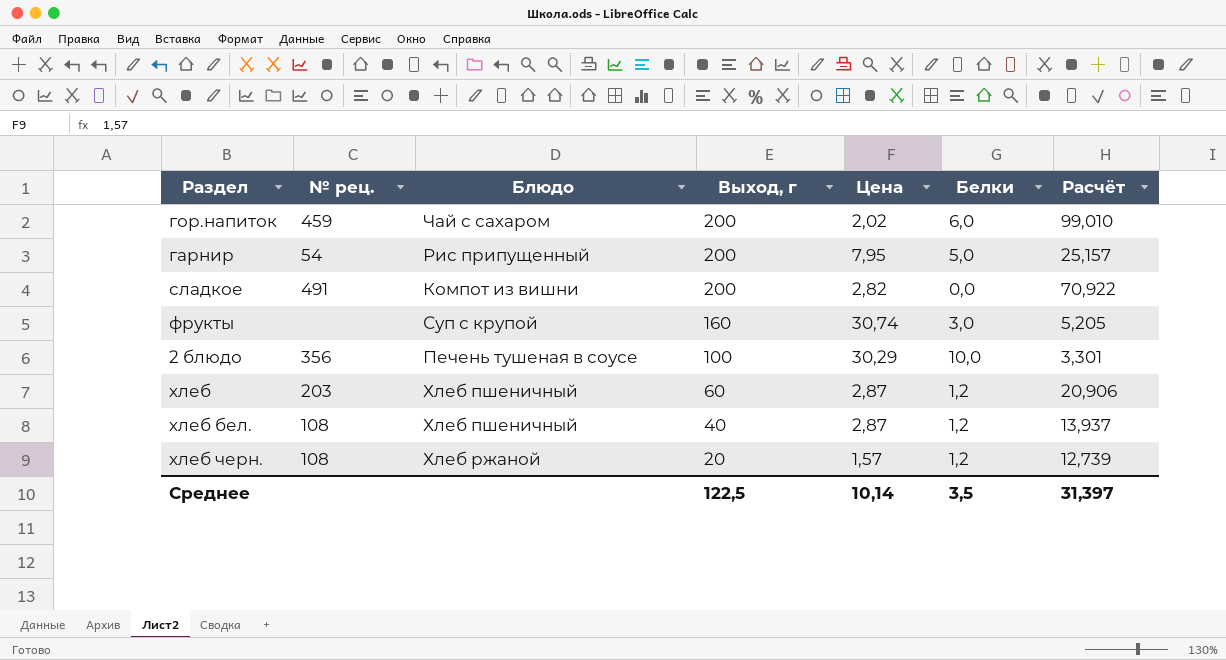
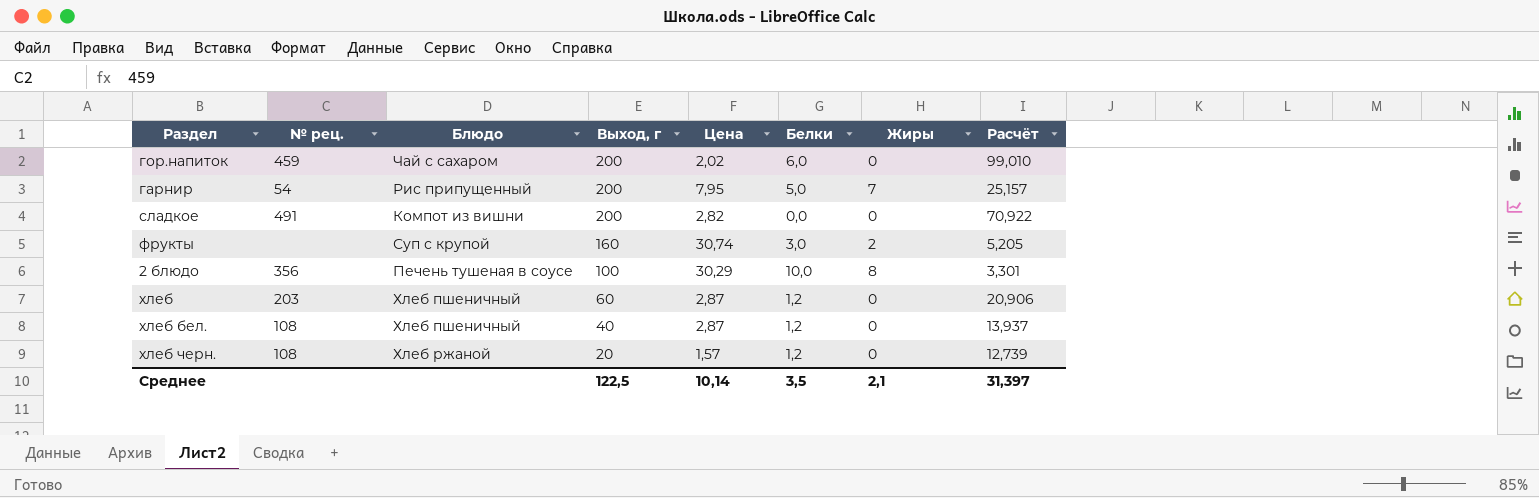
column Жиры | position: none -> 7

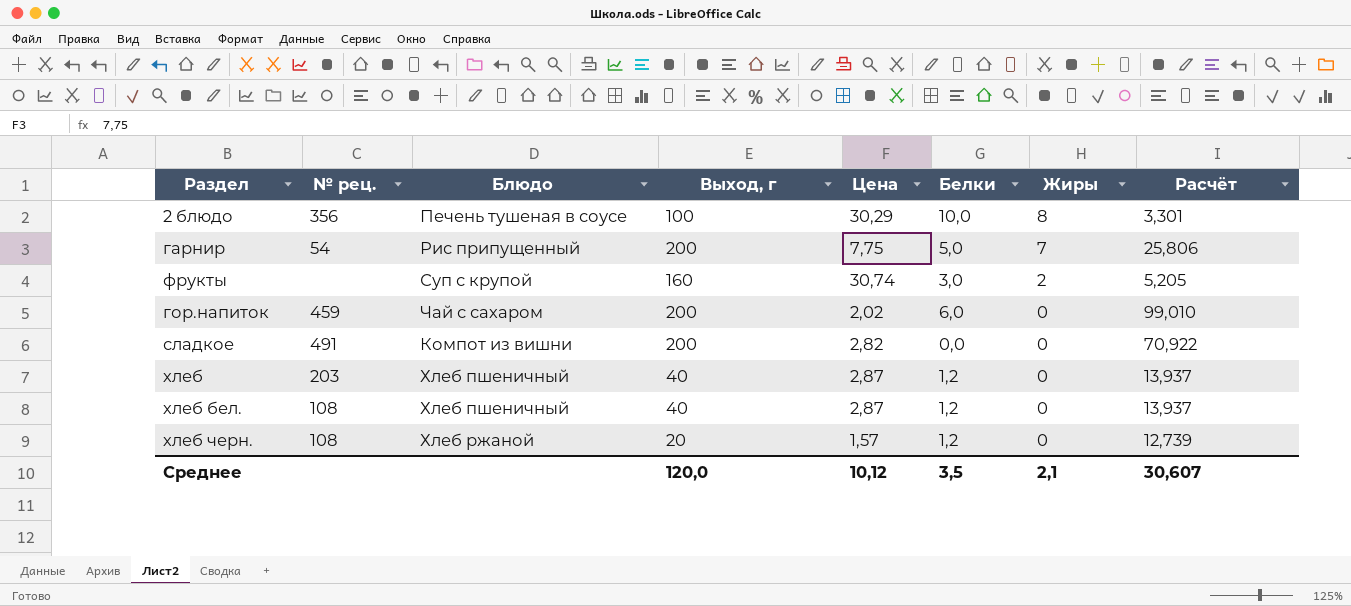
row order: Выход, г descending -> Жиры descending
гарнир | Цена: 7,95 -> 7,75
гарнир | Расчёт: 25,157 -> 25,806
хлеб | Выход, г: 60 -> 40
хлеб | Расчёт: 20,906 -> 13,937
Среднее | Выход, г: 122,5 -> 120,0
Среднее | Цена: 10,14 -> 10,12
Среднее | Расчёт: 31,397 -> 30,607

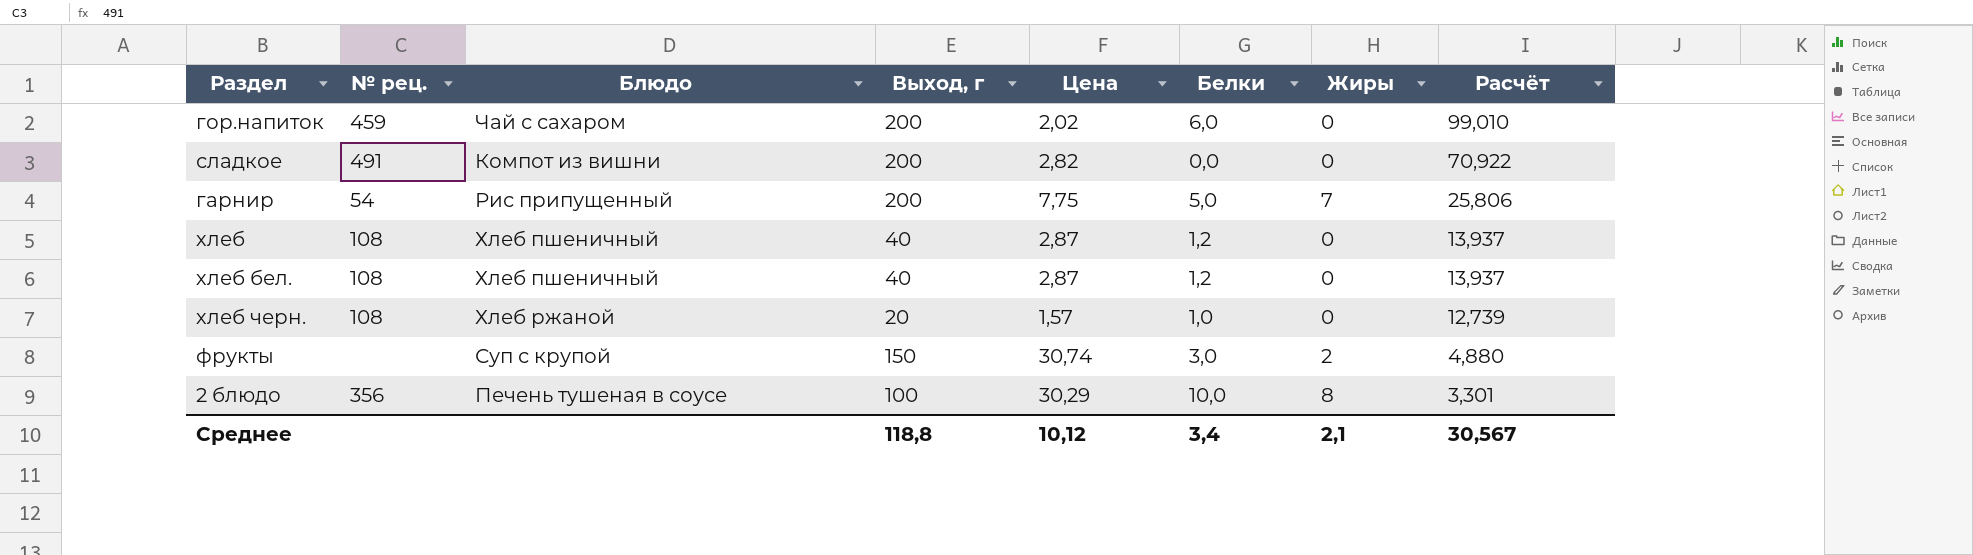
row order: Жиры descending -> Расчёт descending
хлеб | № рец.: 203 -> 108
хлеб черн. | Белки: 1,2 -> 1,0
фрукты | Выход, г: 160 -> 150
фрукты | Расчёт: 5,205 -> 4,880
Среднее | Выход, г: 120,0 -> 118,8
Среднее | Белки: 3,5 -> 3,4
Среднее | Расчёт: 30,607 -> 30,567

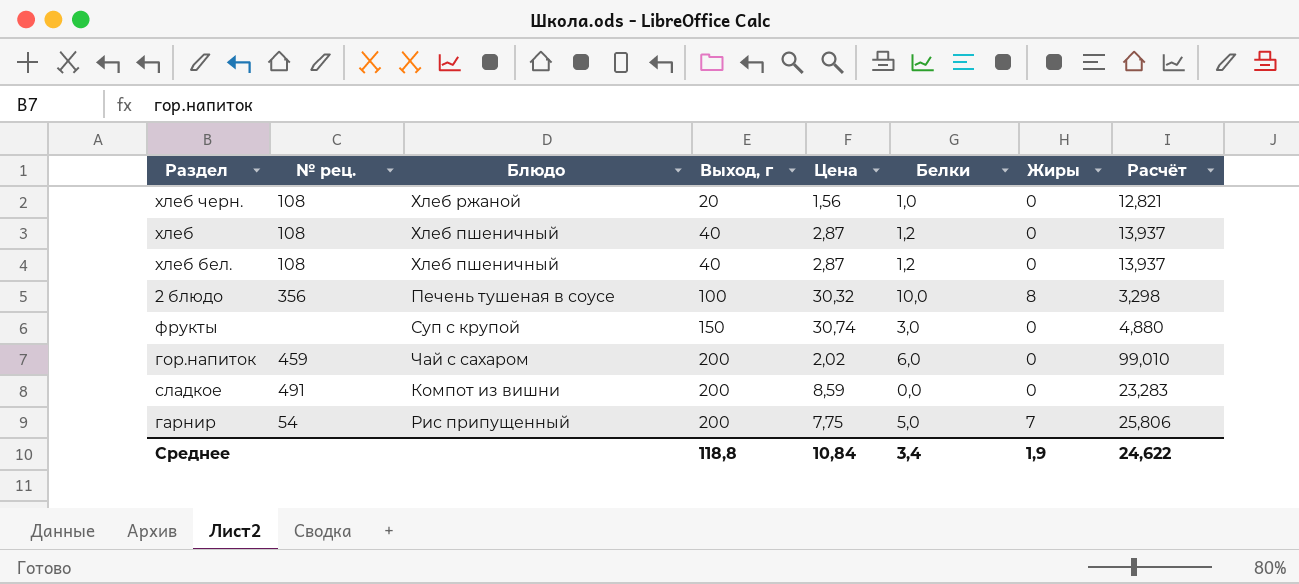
row order: Расчёт descending -> Выход, г ascending
хлеб черн. | Цена: 1,57 -> 1,56
хлеб черн. | Расчёт: 12,739 -> 12,821
2 блюдо | Цена: 30,29 -> 30,32
2 блюдо | Расчёт: 3,301 -> 3,298
фрукты | Жиры: 2 -> 0
сладкое | Цена: 2,82 -> 8,59
сладкое | Расчёт: 70,922 -> 23,283
Среднее | Цена: 10,12 -> 10,84
Среднее | Жиры: 2,1 -> 1,9
Среднее | Расчёт: 30,567 -> 24,622

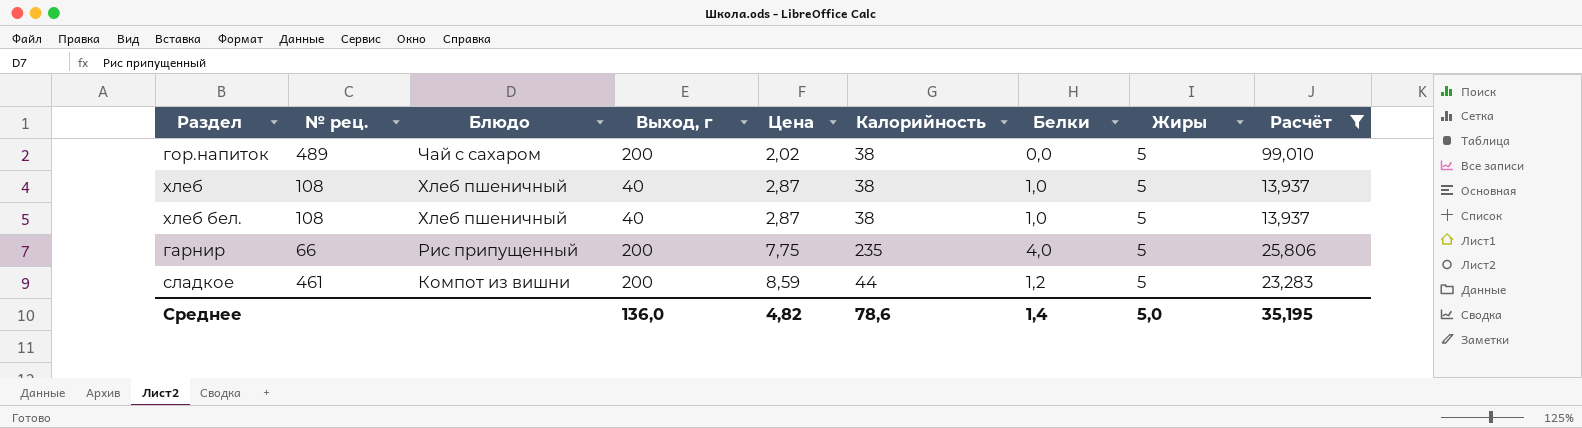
filter: none -> Расчёт >= 13,937
row order: Выход, г ascending -> Блюдо descending
column Калорийность | position: none -> 6
гор.напиток | № рец.: 459 -> 489
гор.напиток | Белки: 6,0 -> 0,0
гор.напиток | Жиры: 0 -> 5
хлеб | Белки: 1,2 -> 1,0
хлеб | Жиры: 0 -> 5
хлеб бел. | Белки: 1,2 -> 1,0
хлеб бел. | Жиры: 0 -> 5
гарнир | № рец.: 54 -> 66
гарнир | Белки: 5,0 -> 4,0
гарнир | Жиры: 7 -> 5
сладкое | № рец.: 491 -> 461
сладкое | Белки: 0,0 -> 1,2
сладкое | Жиры: 0 -> 5
Среднее | Выход, г: 118,8 -> 136,0
Среднее | Цена: 10,84 -> 4,82
Среднее | Белки: 3,4 -> 1,4
Среднее | Жиры: 1,9 -> 5,0
Среднее | Расчёт: 24,622 -> 35,195

